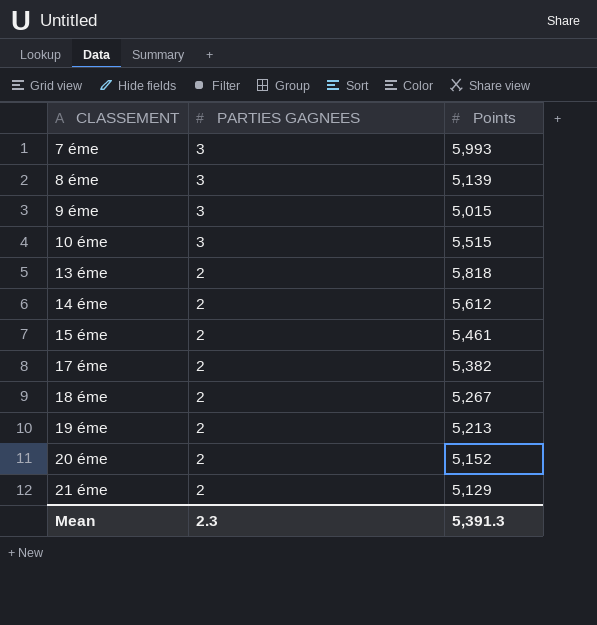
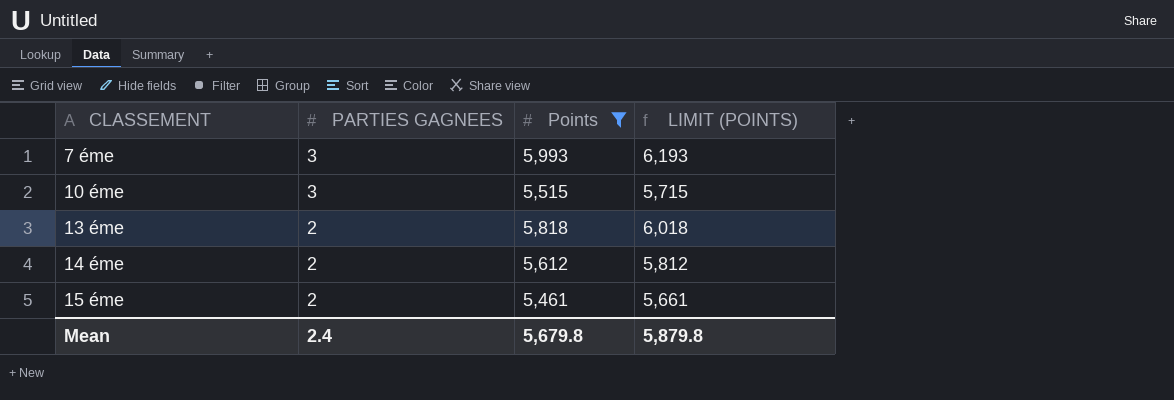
filter: none -> Points >= 5,461
column LIMIT (POINTS) | formula: none -> [Points] + 200
Mean | PARTIES GAGNEES: 2.3 -> 2.4
Mean | Points: 5,391.3 -> 5,679.8

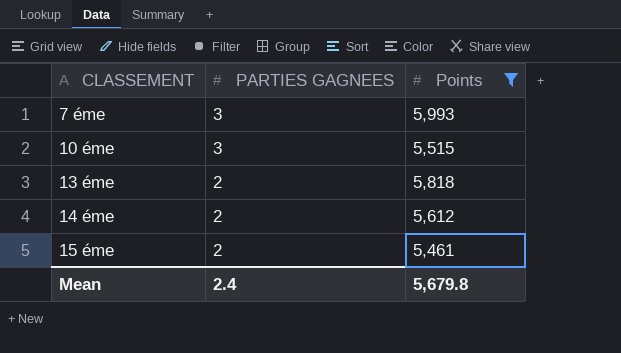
column LIMIT (POINTS) | formula: [Points] + 200 -> none

